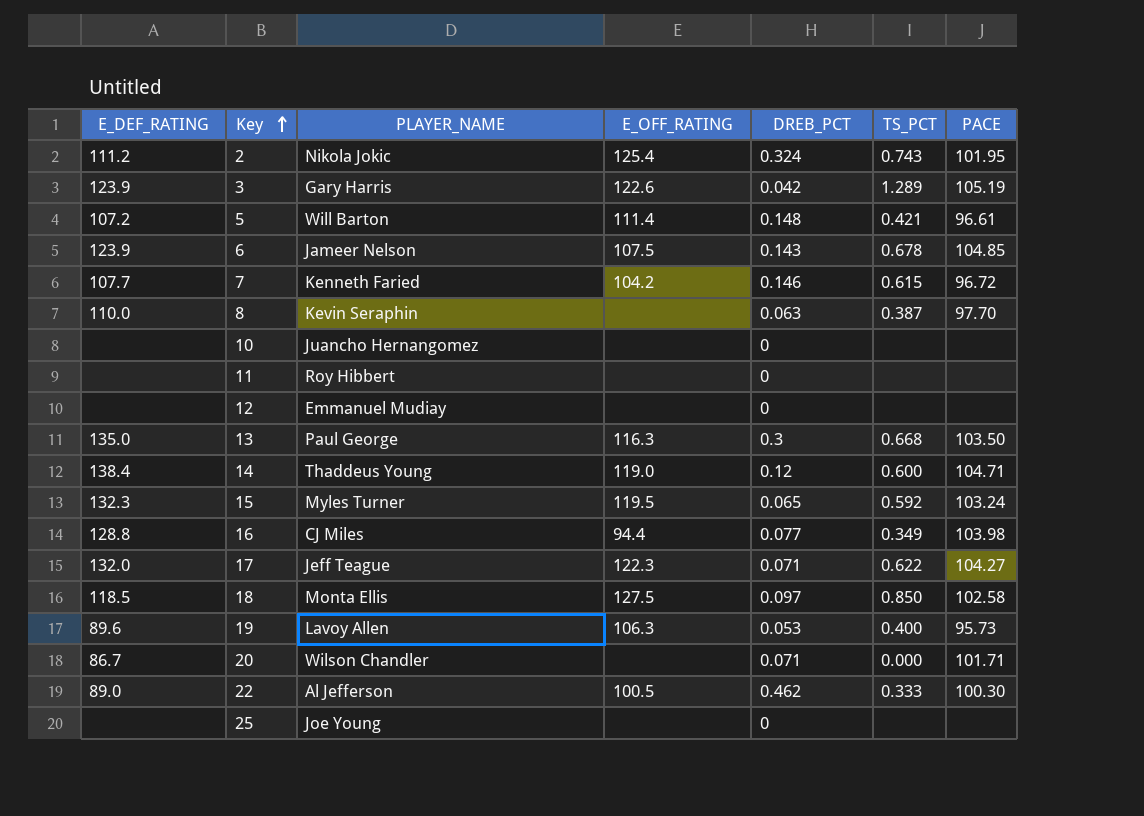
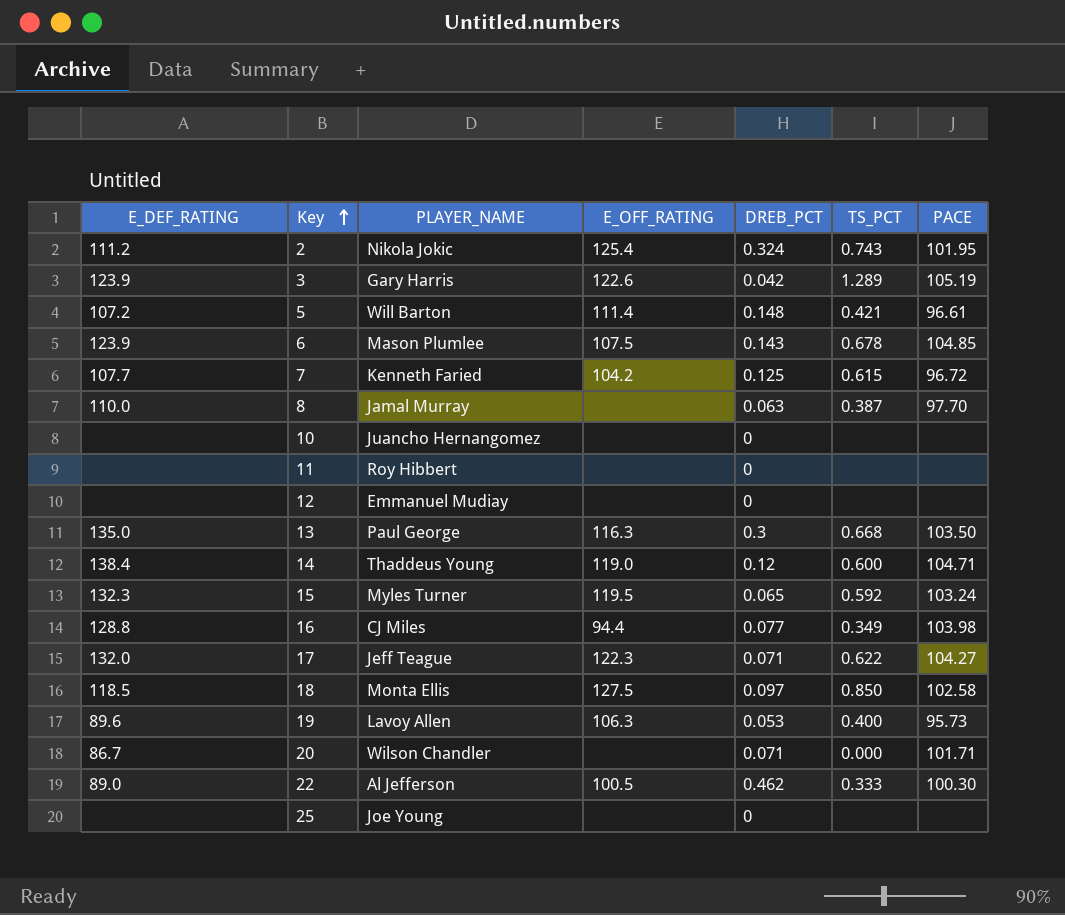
6 | PLAYER_NAME: Jameer Nelson -> Mason Plumlee
7 | DREB_PCT: 0.146 -> 0.125
8 | PLAYER_NAME: Kevin Seraphin -> Jamal Murray

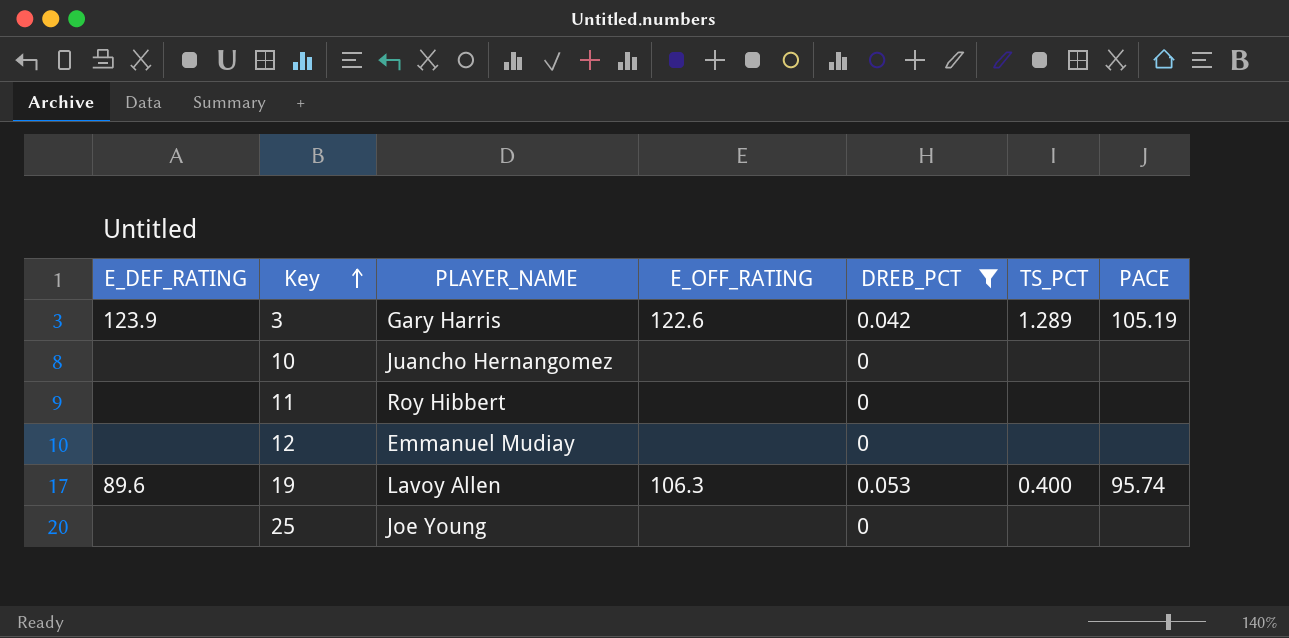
filter: none -> DREB_PCT <= 0.053
19 | PACE: 95.73 -> 95.74

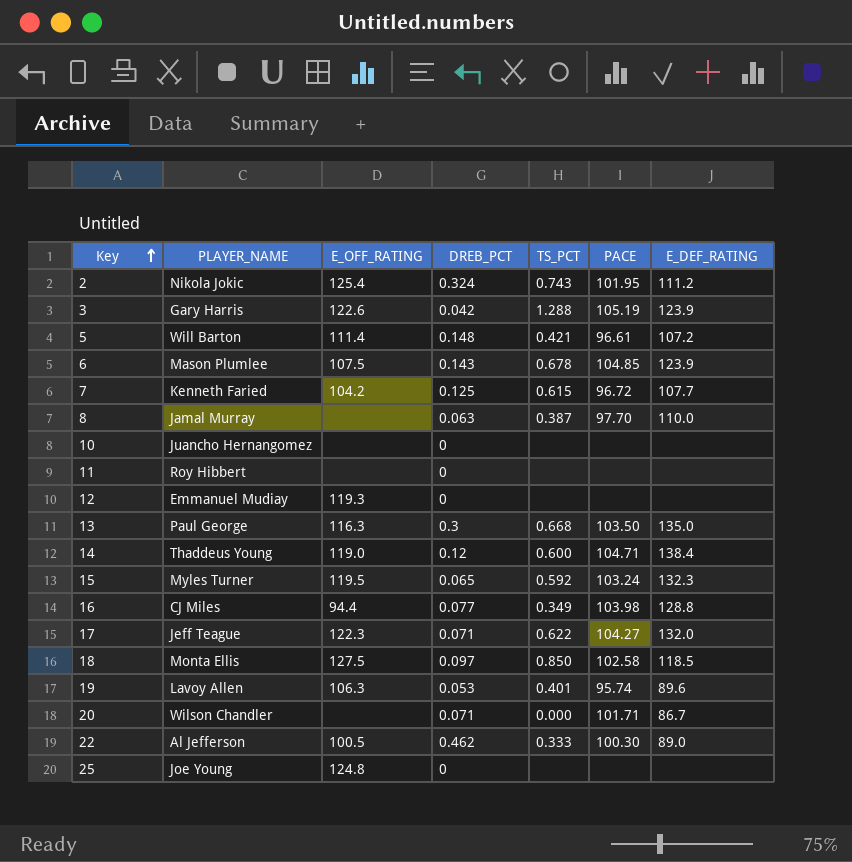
filter: DREB_PCT <= 0.053 -> none
column E_DEF_RATING | position: 1 -> 7
3 | TS_PCT: 1.289 -> 1.288
12 | E_OFF_RATING: none -> 119.3
19 | TS_PCT: 0.400 -> 0.401
25 | E_OFF_RATING: none -> 124.8

